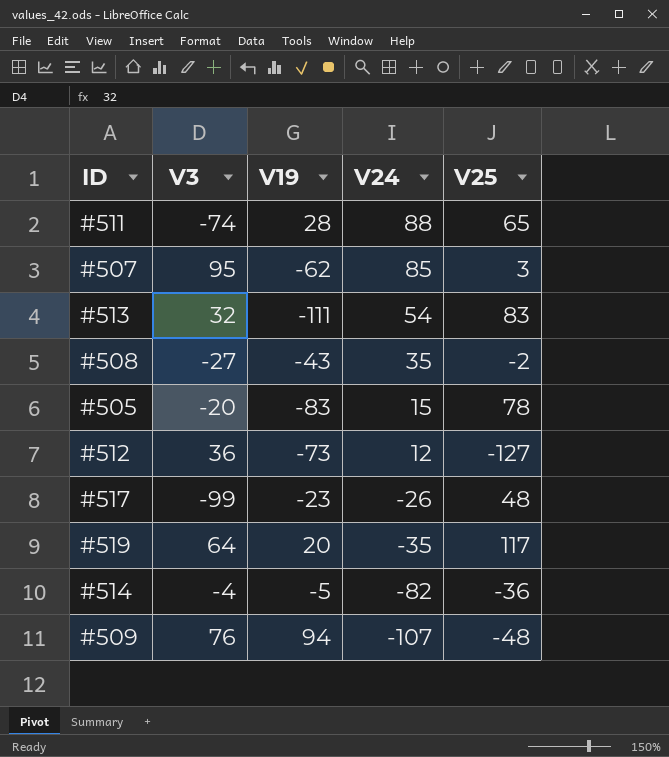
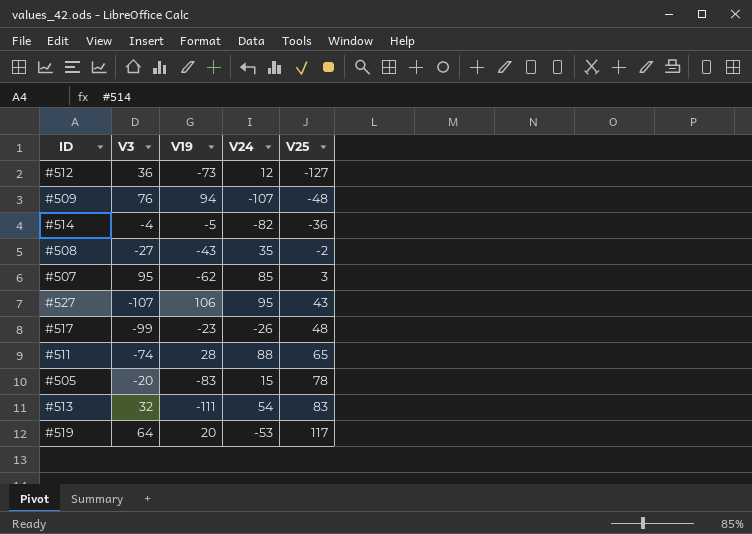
row order: V24 descending -> V25 ascending
row #527: none -> -107 | 106 | 95 | 43
#519 | V24: -35 -> -53

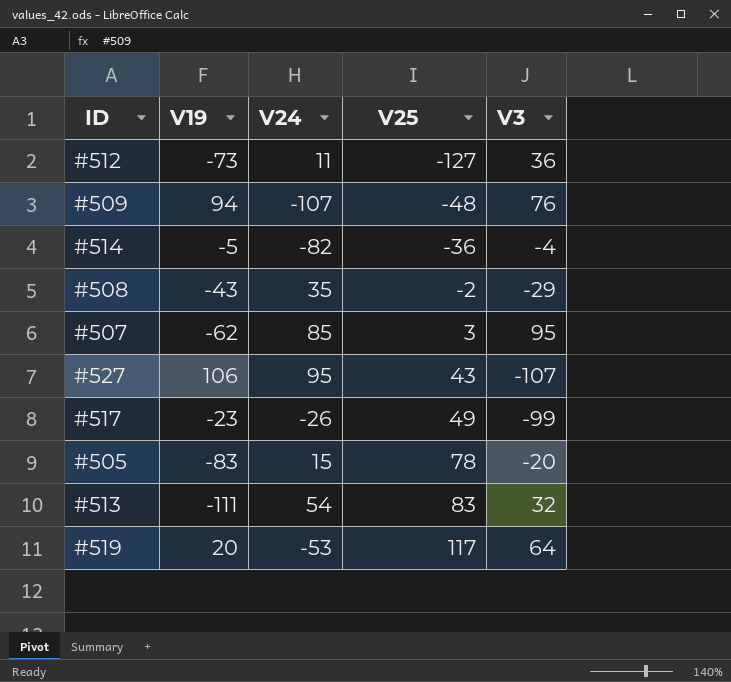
column V3 | position: 2 -> 5
row #511: -74 | 28 | 88 | 65 -> none
#512 | V24: 12 -> 11
#508 | V3: -27 -> -29
#517 | V25: 48 -> 49

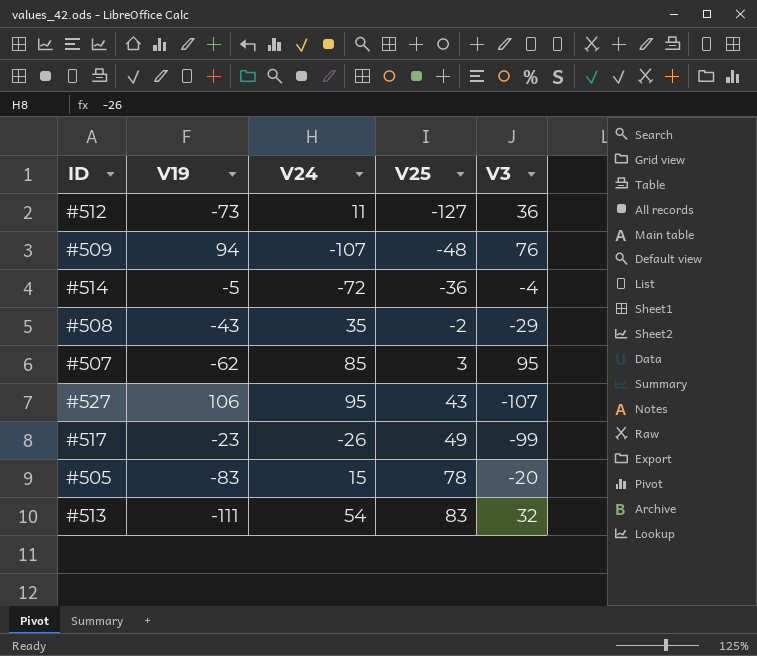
row #519: 20 | -53 | 117 | 64 -> none
#514 | V24: -82 -> -72

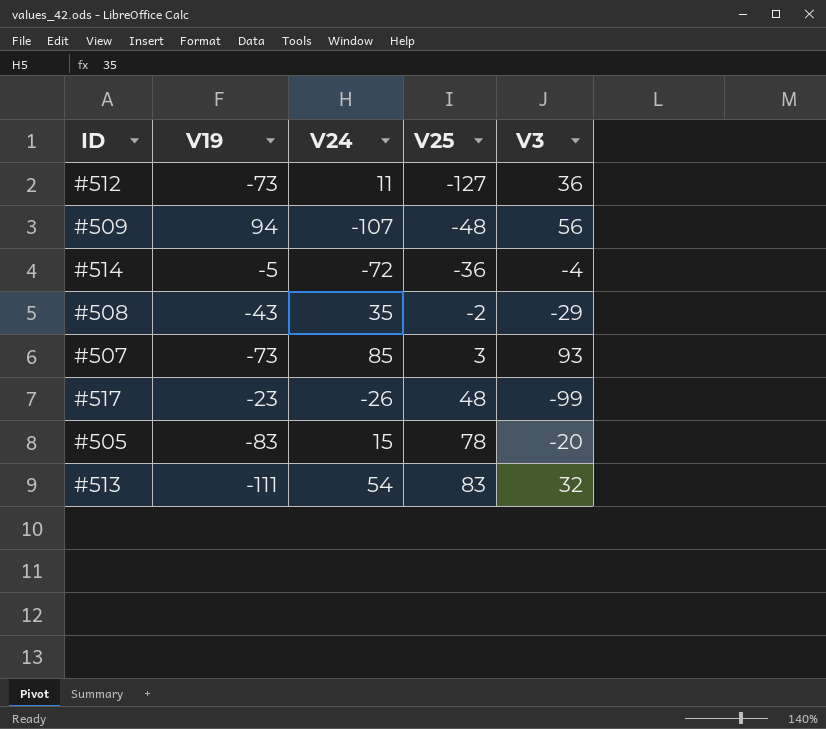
row #527: 106 | 95 | 43 | -107 -> none
#509 | V3: 76 -> 56
#507 | V19: -62 -> -73
#507 | V3: 95 -> 93
#517 | V25: 49 -> 48

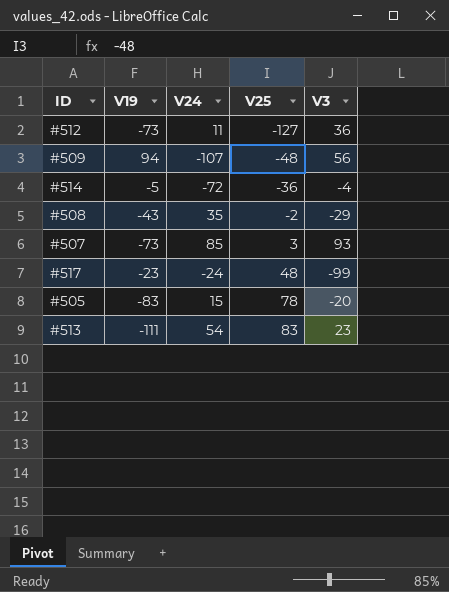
#517 | V24: -26 -> -24
#513 | V3: 32 -> 23

